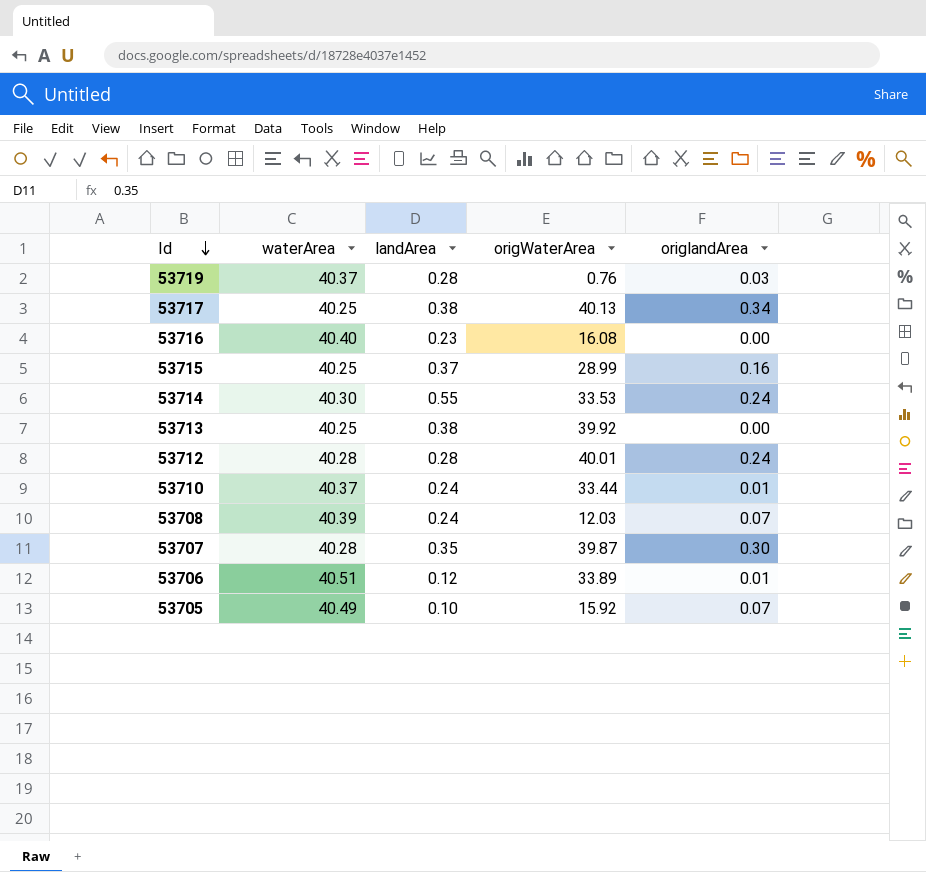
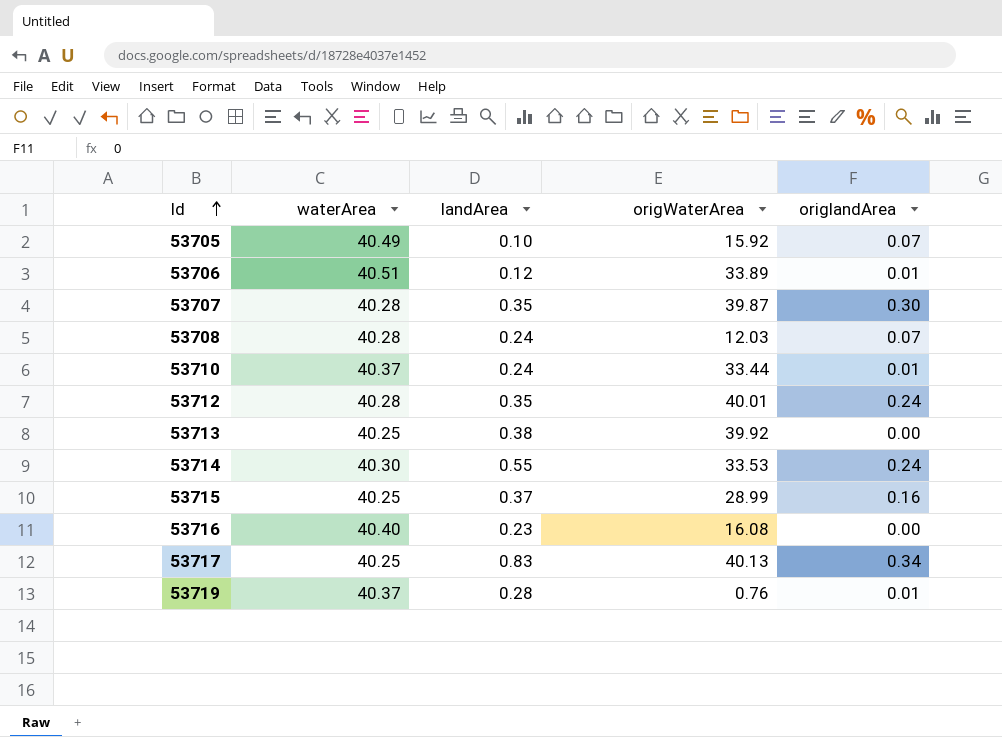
row order: Id descending -> Id ascending
53708 | waterArea: 40.39 -> 40.28
53712 | landArea: 0.28 -> 0.35
53717 | landArea: 0.38 -> 0.83
53719 | origlandArea: 0.03 -> 0.01

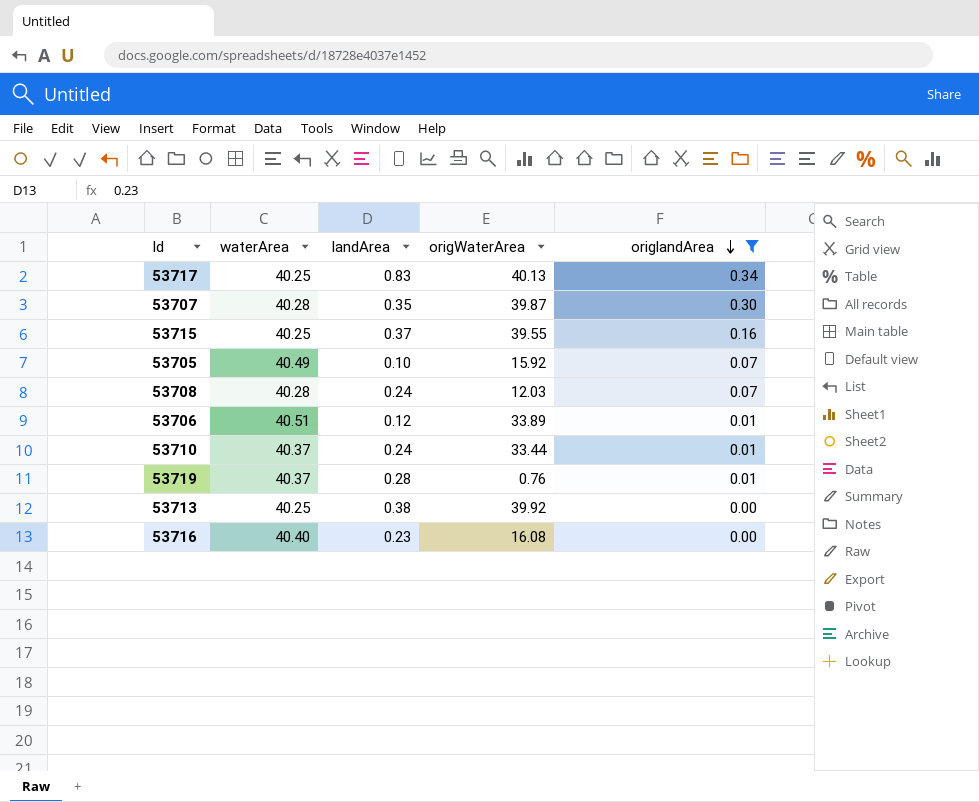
filter: none -> origlandArea != 0.24
row order: Id ascending -> origlandArea descending
53715 | origWaterArea: 28.99 -> 39.55

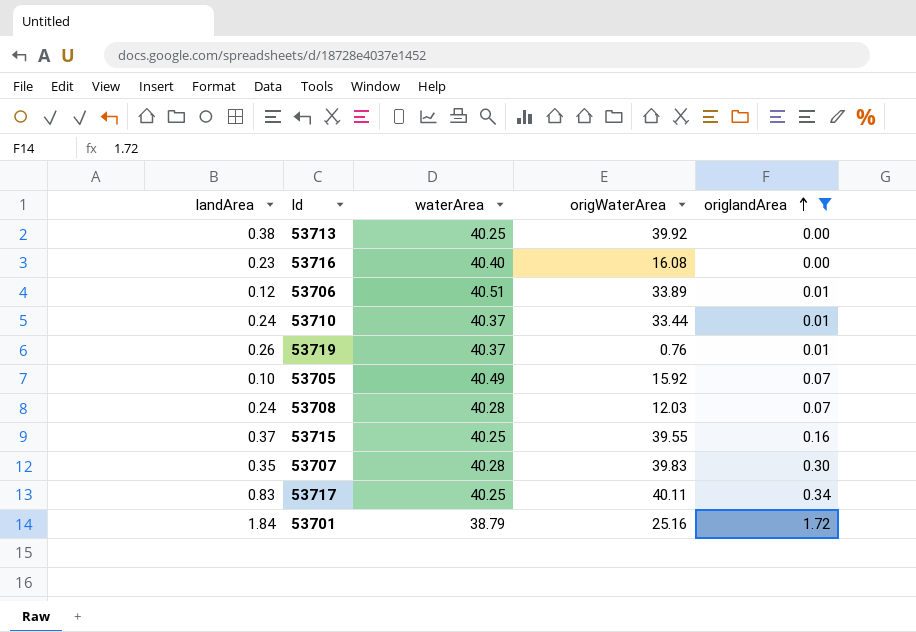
row order: origlandArea descending -> origlandArea ascending
column landArea | position: 3 -> 1
53719 | landArea: 0.28 -> 0.26
53707 | origWaterArea: 39.87 -> 39.83
53717 | origWaterArea: 40.13 -> 40.11
row 53701: none -> 1.84 | 38.79 | 25.16 | 1.72

